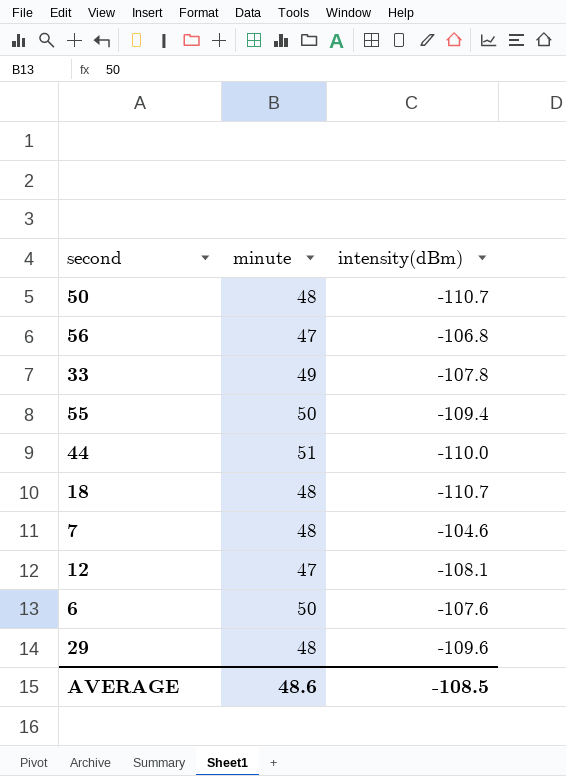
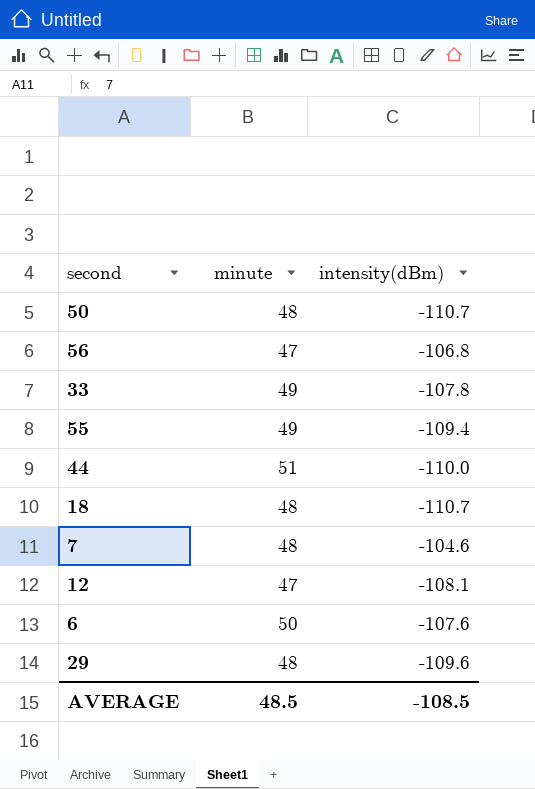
55 | minute: 50 -> 49
AVERAGE | minute: 48.6 -> 48.5

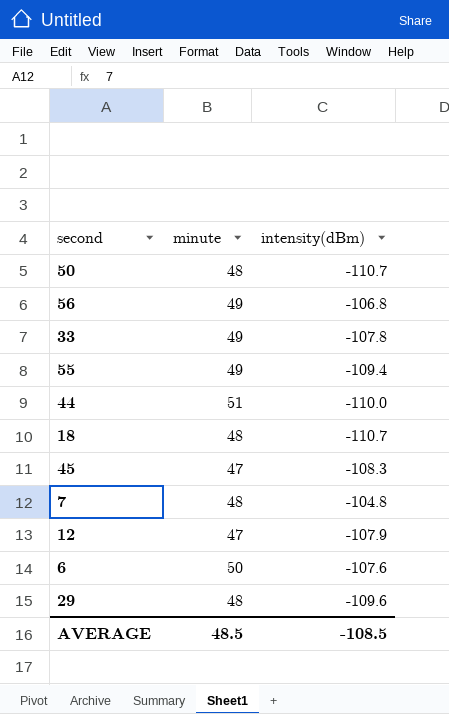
56 | minute: 47 -> 49
row 45: none -> 47 | -108.3
7 | intensity(dBm): -104.6 -> -104.8
12 | intensity(dBm): -108.1 -> -107.9

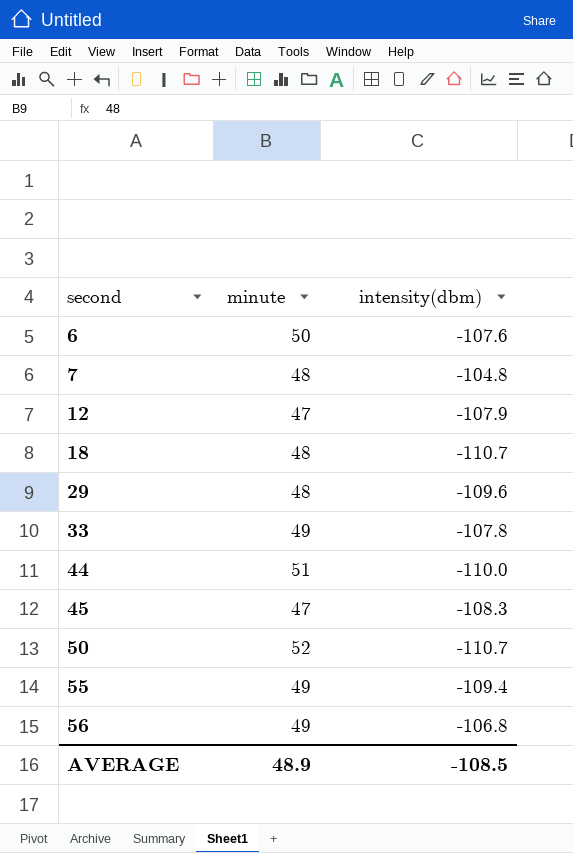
row order: none -> second ascending
column name: intensity(dBm) -> intensity(dbm)
50 | minute: 48 -> 52
AVERAGE | minute: 48.5 -> 48.9

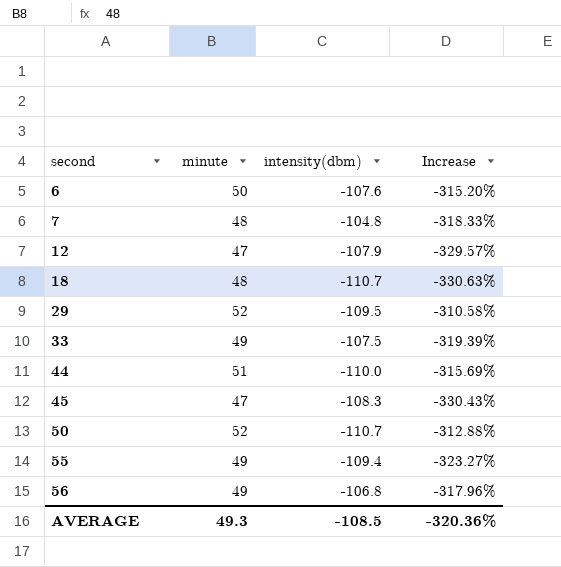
column Increase | formula: none -> ([intensity(dbm)] - [minute]) / [minute]
29 | minute: 48 -> 52
29 | intensity(dbm): -109.6 -> -109.5
33 | intensity(dbm): -107.8 -> -107.5
AVERAGE | minute: 48.9 -> 49.3

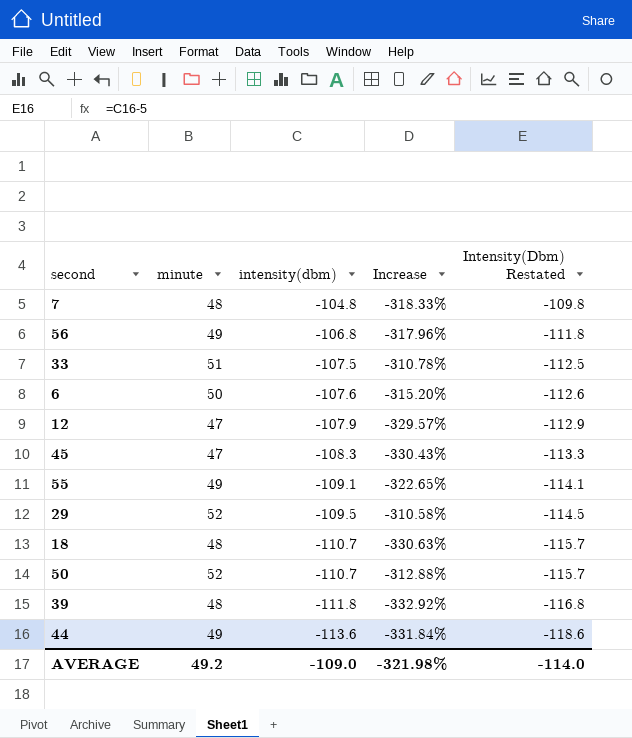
row order: second ascending -> intensity(dbm) descending
column Intensity(Dbm) Restated | formula: none -> [intensity(dbm)] - 5
33 | minute: 49 -> 51
33 | Increase: -319.39% -> -310.78%
55 | intensity(dbm): -109.4 -> -109.1
55 | Increase: -323.27% -> -322.65%
row 39: none -> 48 | -111.8 | -332.92% | -116.8
44 | minute: 51 -> 49
44 | intensity(dbm): -110.0 -> -113.6
44 | Increase: -315.69% -> -331.84%
AVERAGE | minute: 49.3 -> 49.2
AVERAGE | intensity(dbm): -108.5 -> -109.0
AVERAGE | Increase: -320.36% -> -321.98%

